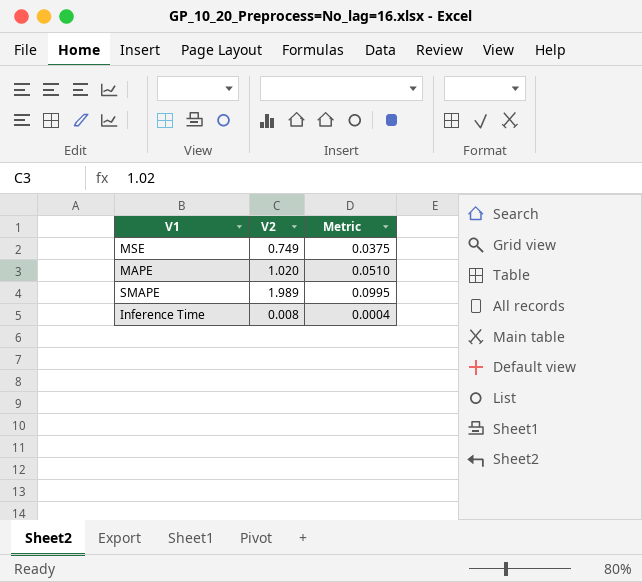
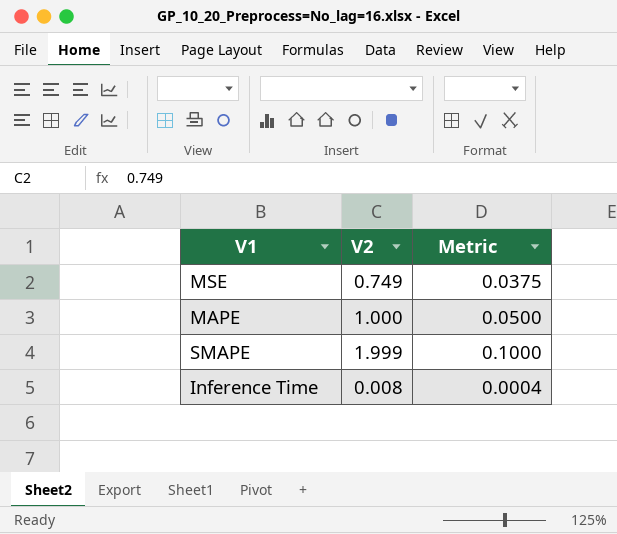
MAPE | V2: 1.020 -> 1.000
MAPE | Metric: 0.0510 -> 0.0500
SMAPE | V2: 1.989 -> 1.999
SMAPE | Metric: 0.0995 -> 0.1000

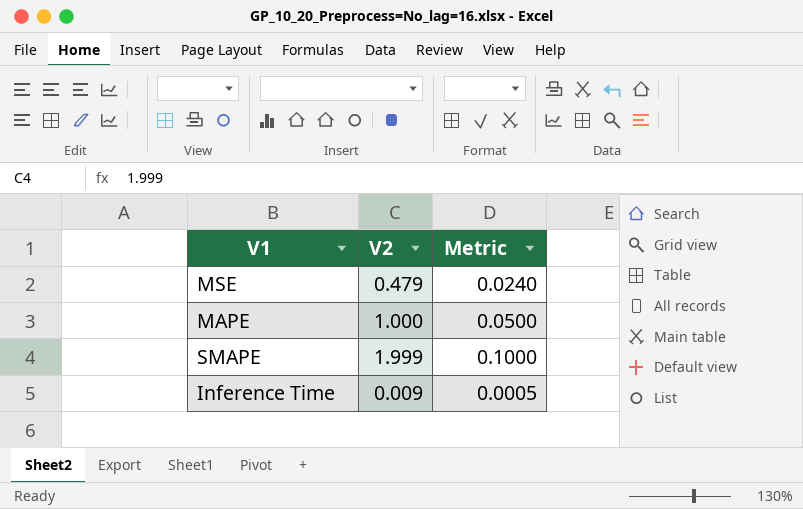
MSE | V2: 0.749 -> 0.479
MSE | Metric: 0.0375 -> 0.0240
Inference Time | V2: 0.008 -> 0.009
Inference Time | Metric: 0.0004 -> 0.0005

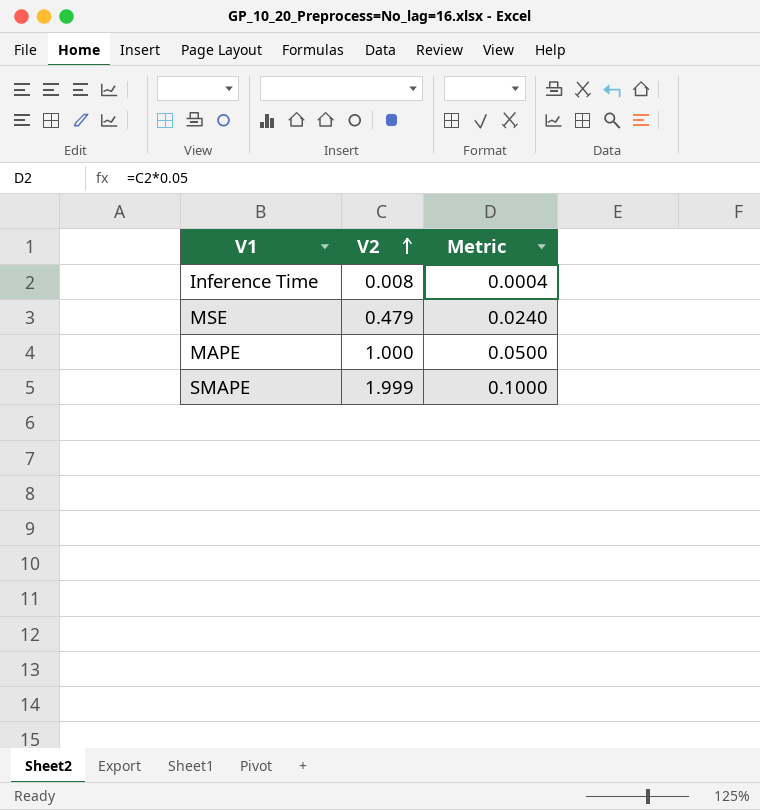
row order: none -> V2 ascending
Inference Time | V2: 0.009 -> 0.008
Inference Time | Metric: 0.0005 -> 0.0004

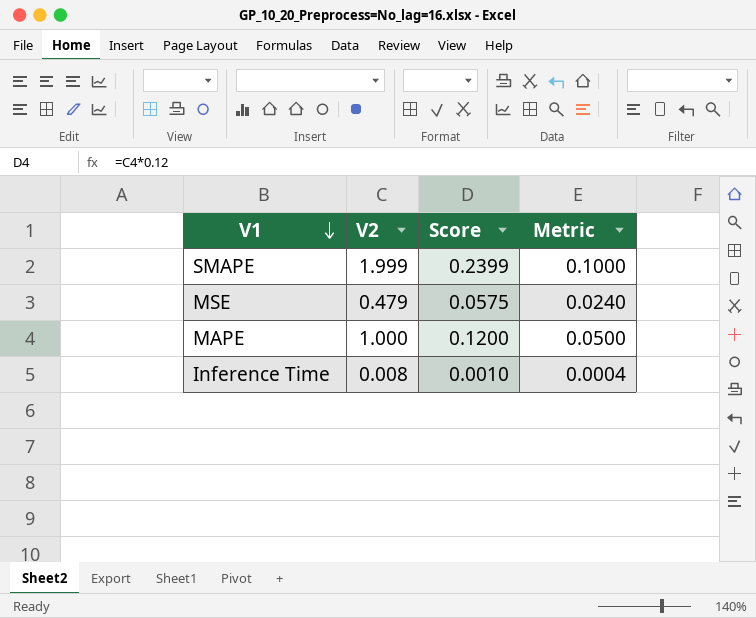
row order: V2 ascending -> V1 descending
column Score | formula: none -> [V2] * 0.12

